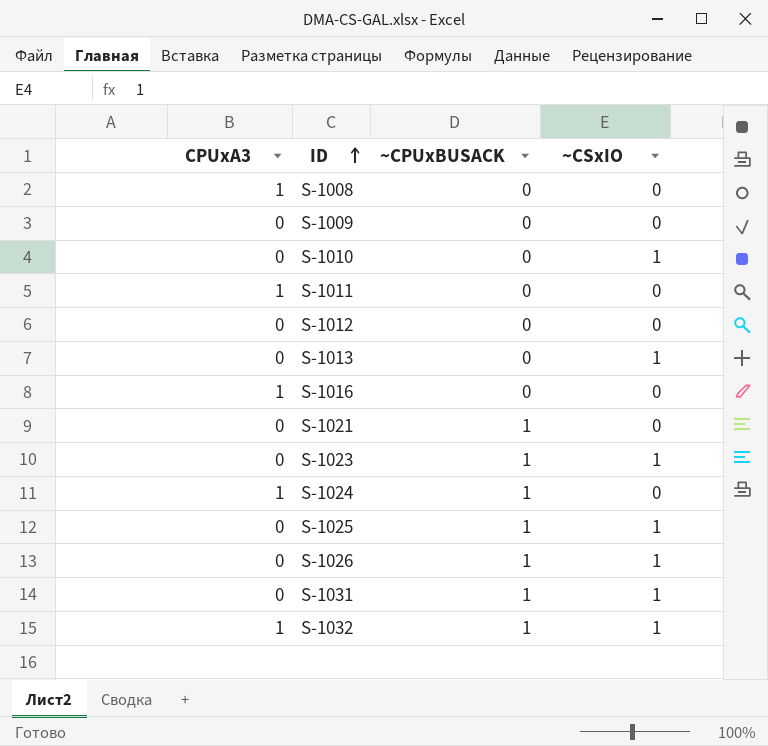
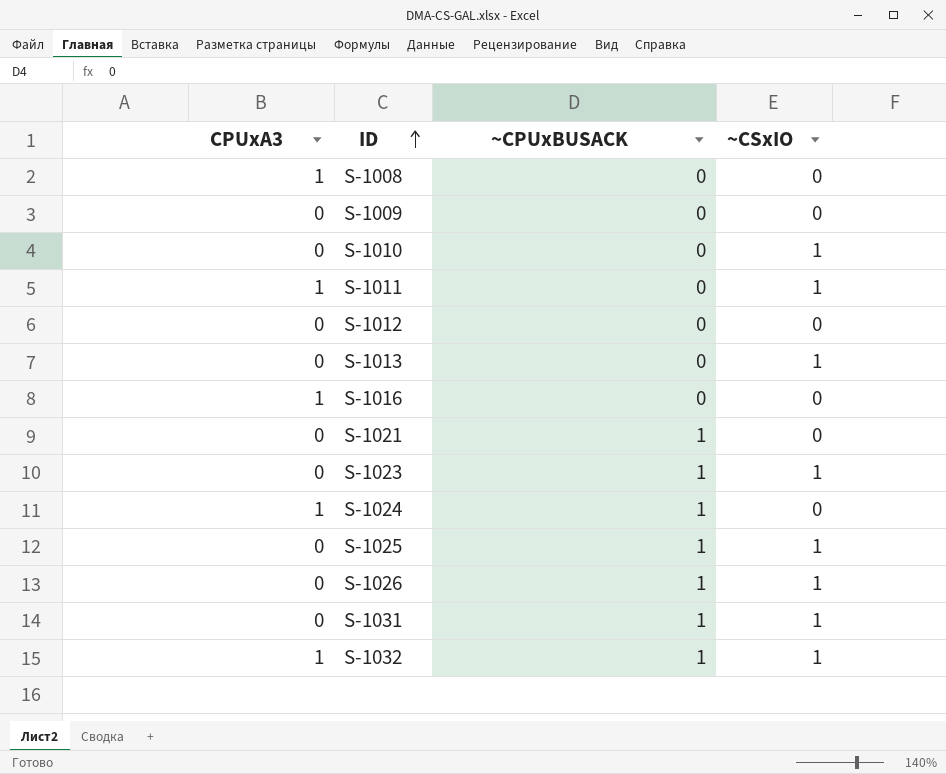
S-1011 | ~CSxIO: 0 -> 1

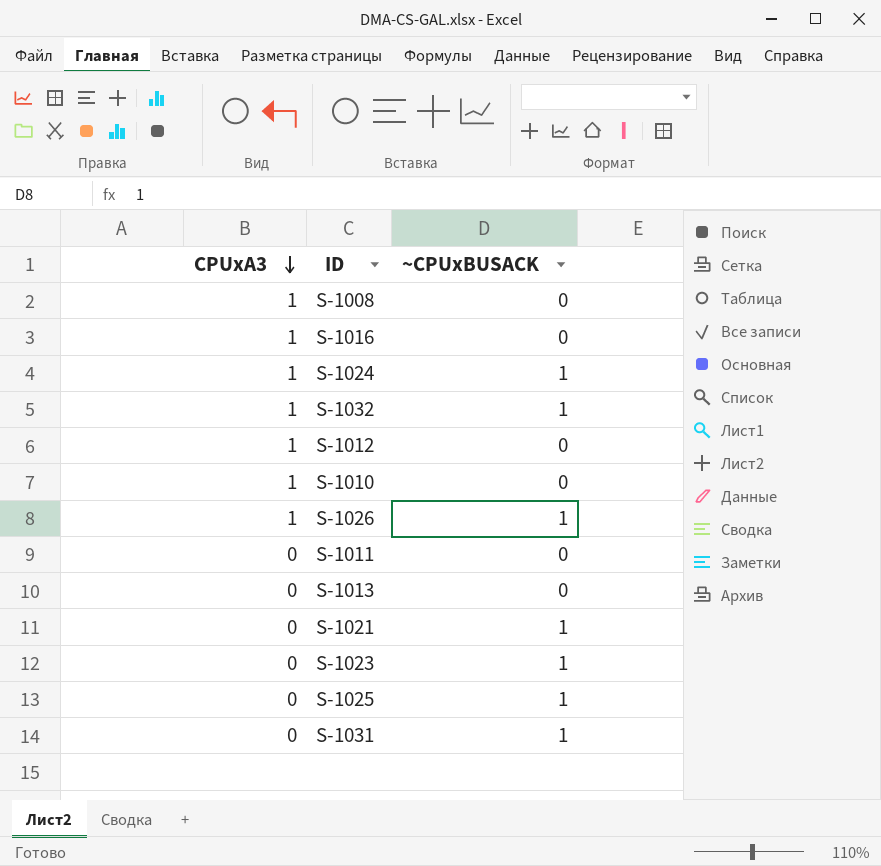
row order: ID ascending -> CPUxA3 descending
column ~CSxIO | position: 4 -> none
row S-1009: 0 | 0 | 0 -> none
S-1012 | CPUxA3: 0 -> 1
S-1010 | CPUxA3: 0 -> 1
S-1026 | CPUxA3: 0 -> 1
S-1011 | CPUxA3: 1 -> 0

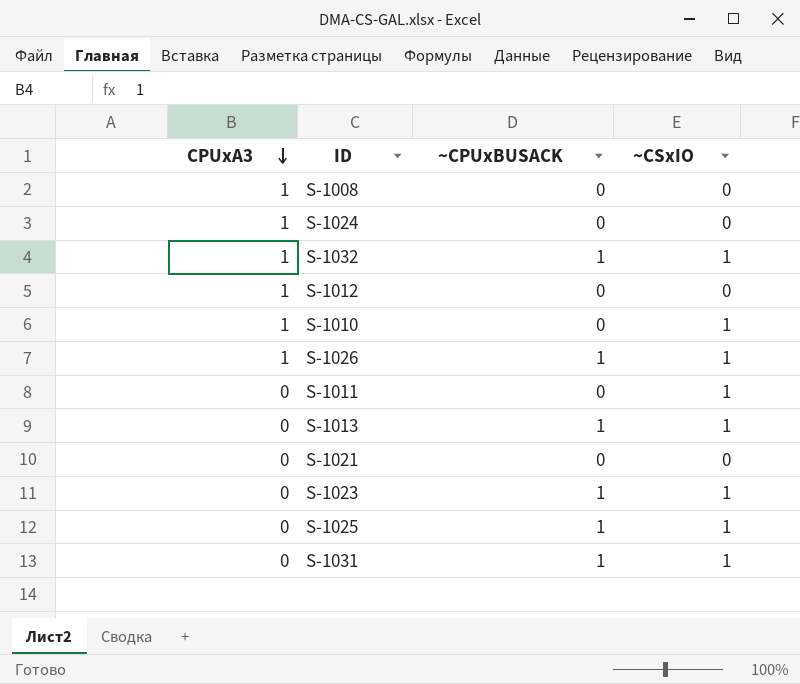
column ~CSxIO | position: none -> 4
row S-1016: 1 | 0 -> none
S-1024 | ~CPUxBUSACK: 1 -> 0
S-1013 | ~CPUxBUSACK: 0 -> 1
S-1021 | ~CPUxBUSACK: 1 -> 0

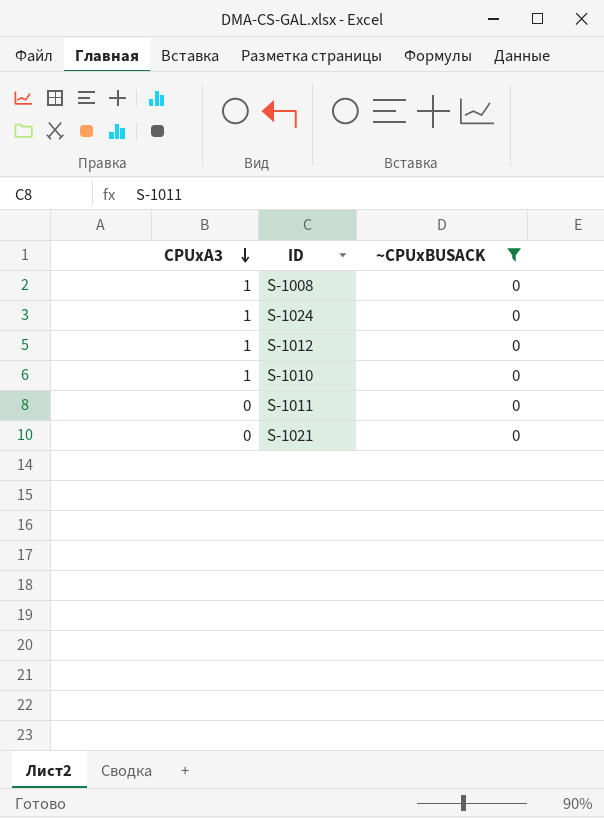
filter: none -> ~CPUxBUSACK = 0
column ~CSxIO | position: 4 -> none

